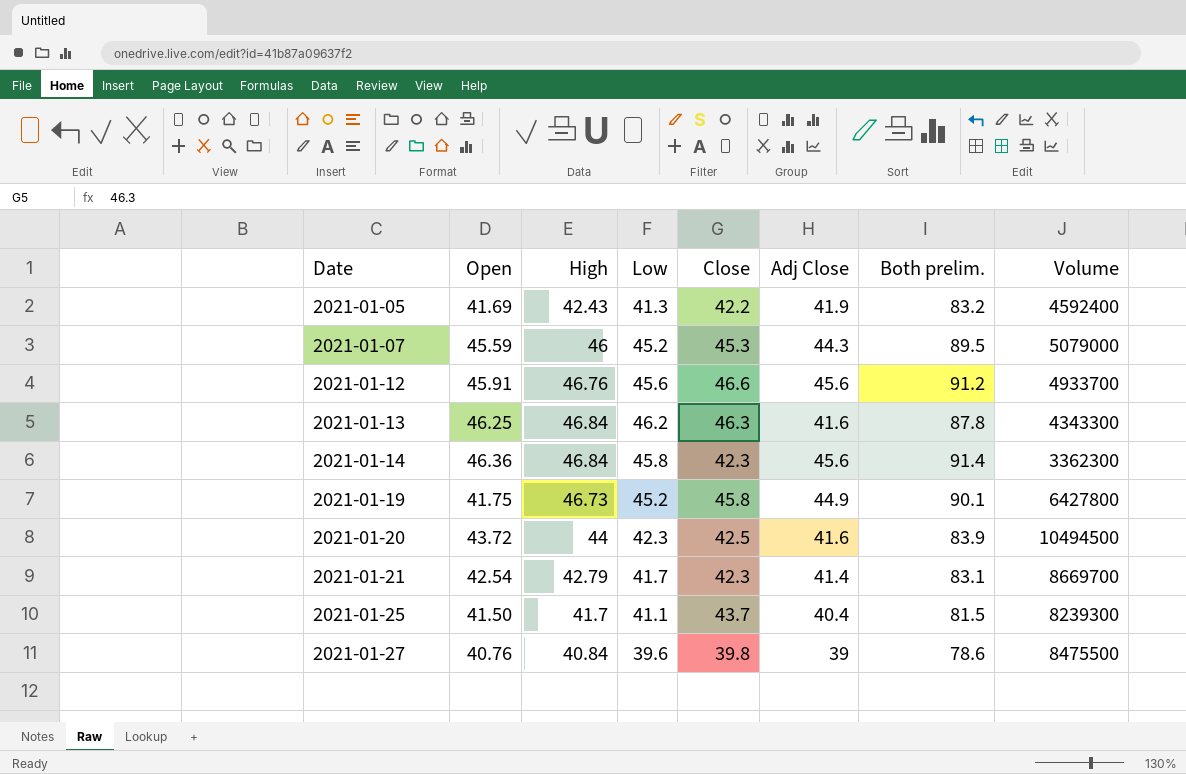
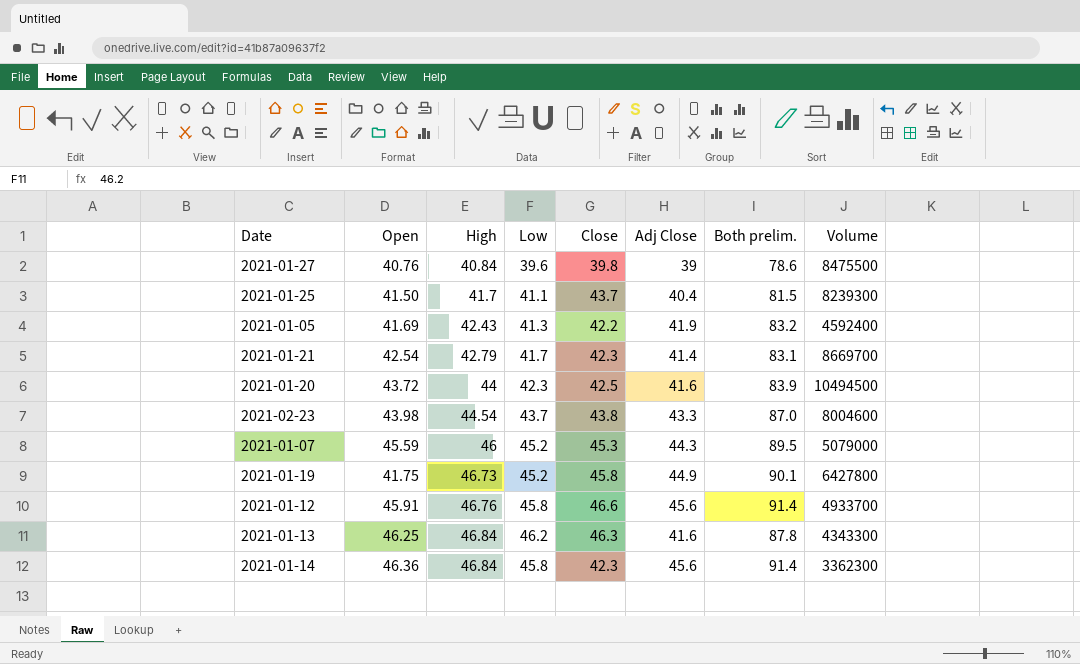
row order: Date ascending -> High ascending
row 2021-02-23: none -> 43.98 | 44.54 | 43.7 | 43.8 | 43.3 | 87.0 | 8004600
2021-01-12 | Low: 45.6 -> 45.8
2021-01-12 | Both prelim.: 91.2 -> 91.4

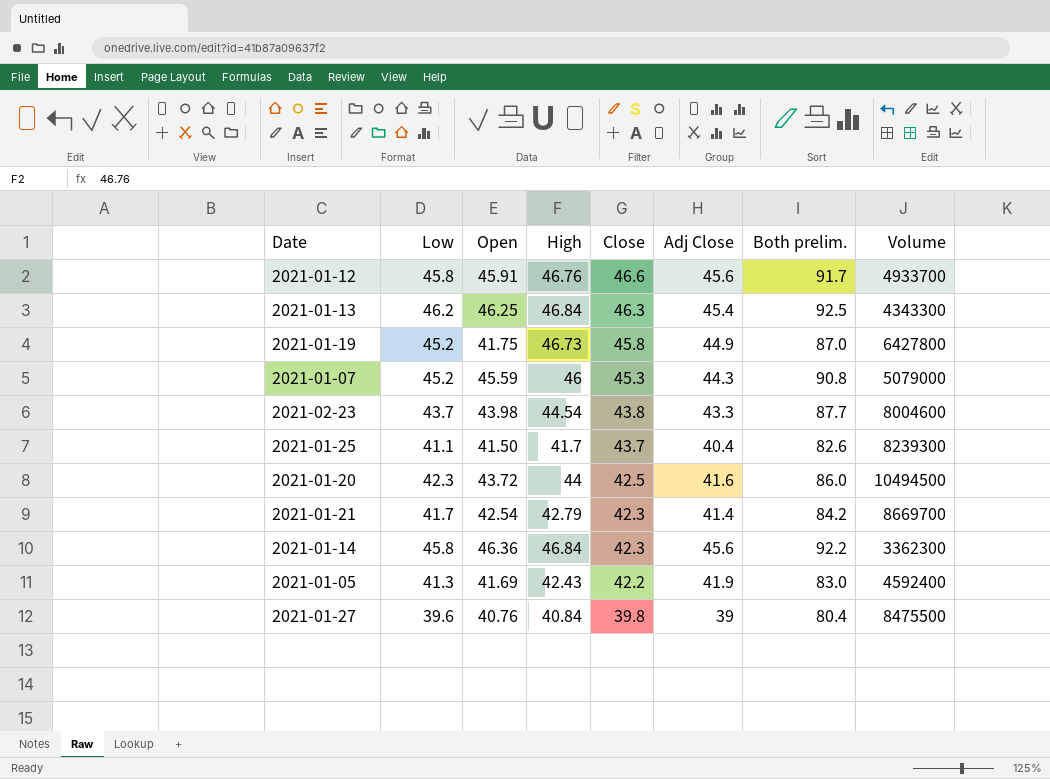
row order: High ascending -> Close descending
column Low | position: 4 -> 2
column Both prelim. | formula: [Low] + [Adj Close] -> [Low] + [Open]
2021-01-13 | Adj Close: 41.6 -> 45.4

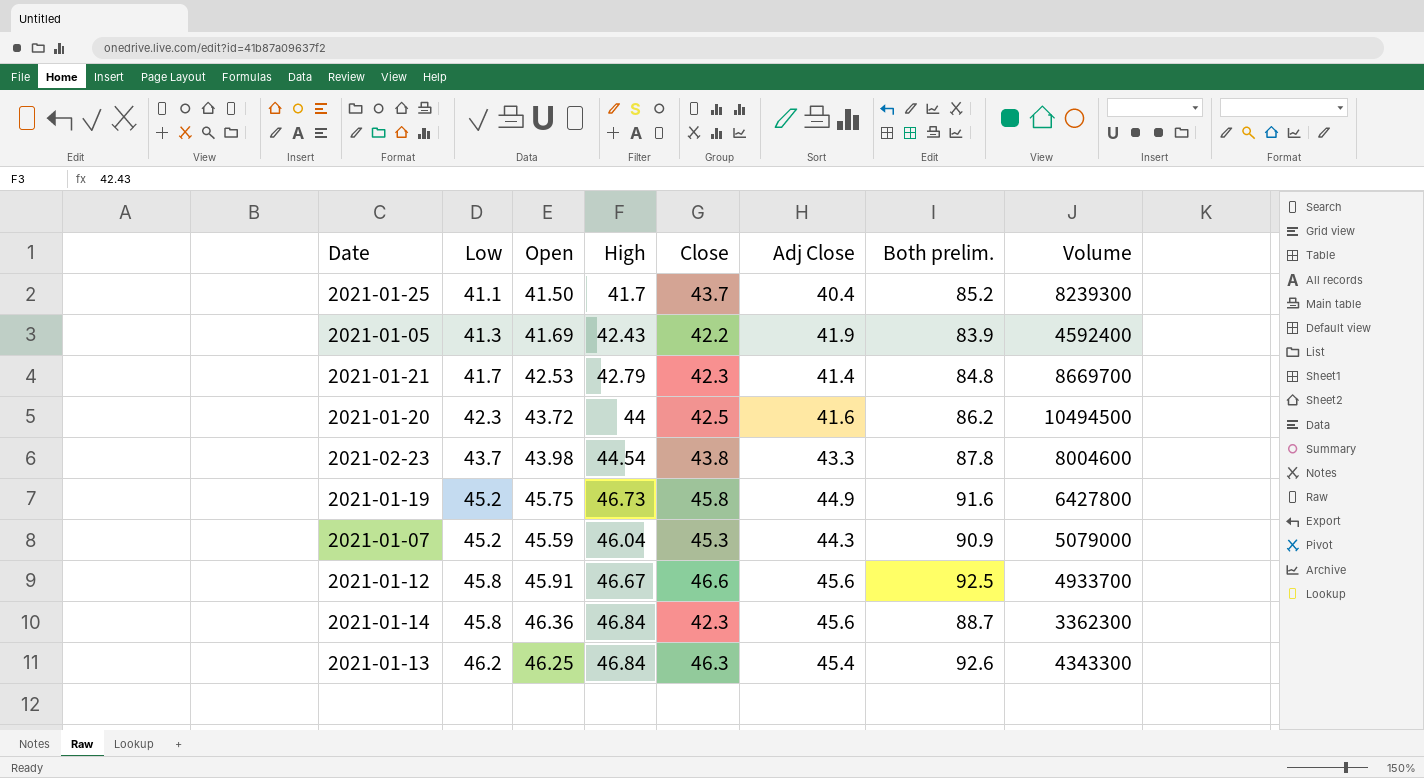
row order: Close descending -> Low ascending
column Both prelim. | formula: [Low] + [Open] -> [Open] + [Close]
row 2021-01-27: 39.6 | 40.76 | 40.84 | 39.8 | 39 | 80.4 | 8475500 -> none
2021-01-21 | Open: 42.54 -> 42.53
2021-01-19 | Open: 41.75 -> 45.75
2021-01-07 | High: 46 -> 46.04
2021-01-12 | High: 46.76 -> 46.67

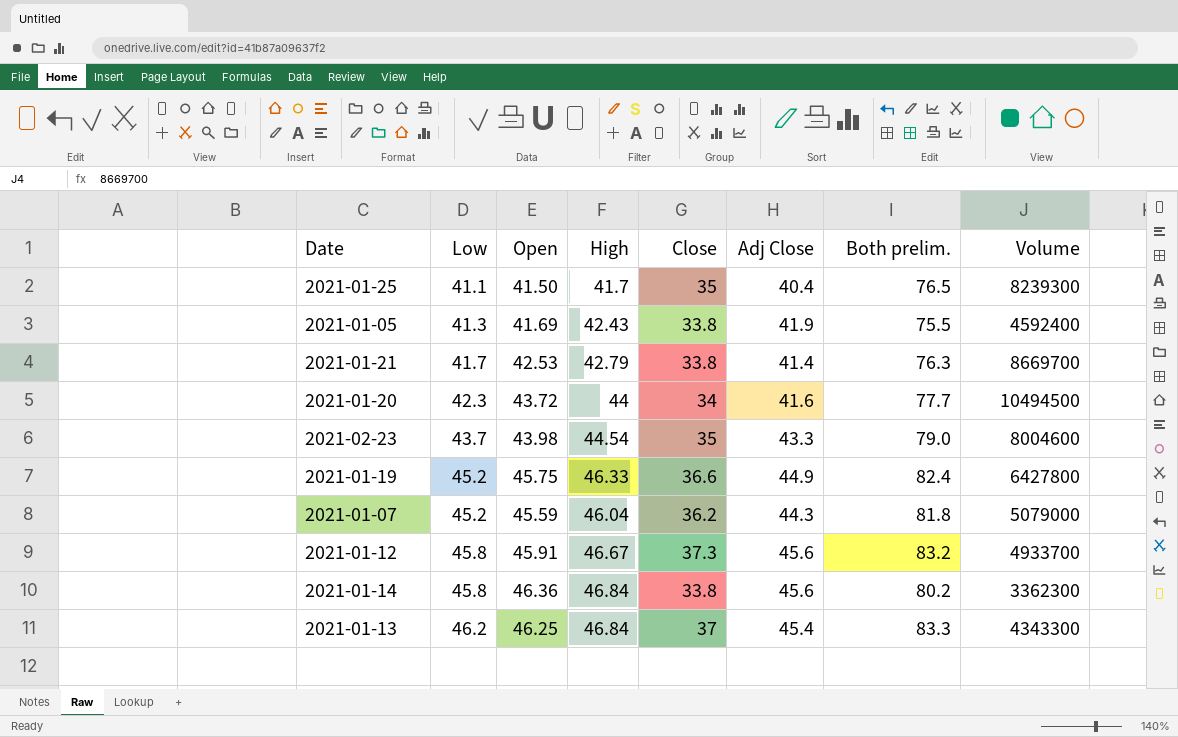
2021-01-25 | Close: 43.7 -> 35
2021-01-25 | Both prelim.: 85.2 -> 76.5
2021-01-05 | Close: 42.2 -> 33.8
2021-01-05 | Both prelim.: 83.9 -> 75.5
2021-01-21 | Close: 42.3 -> 33.8
2021-01-21 | Both prelim.: 84.8 -> 76.3
2021-01-20 | Close: 42.5 -> 34
2021-01-20 | Both prelim.: 86.2 -> 77.7
2021-02-23 | Close: 43.8 -> 35
2021-02-23 | Both prelim.: 87.8 -> 79.0
2021-01-19 | High: 46.73 -> 46.33
2021-01-19 | Close: 45.8 -> 36.6
2021-01-19 | Both prelim.: 91.6 -> 82.4
2021-01-07 | Close: 45.3 -> 36.2
2021-01-07 | Both prelim.: 90.9 -> 81.8
2021-01-12 | Close: 46.6 -> 37.3
2021-01-12 | Both prelim.: 92.5 -> 83.2
2021-01-14 | Close: 42.3 -> 33.8
2021-01-14 | Both prelim.: 88.7 -> 80.2
2021-01-13 | Close: 46.3 -> 37
2021-01-13 | Both prelim.: 92.6 -> 83.3

